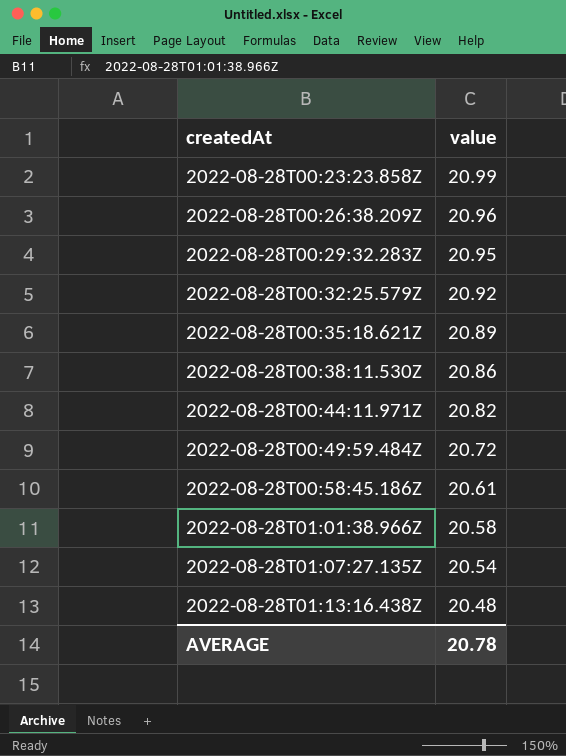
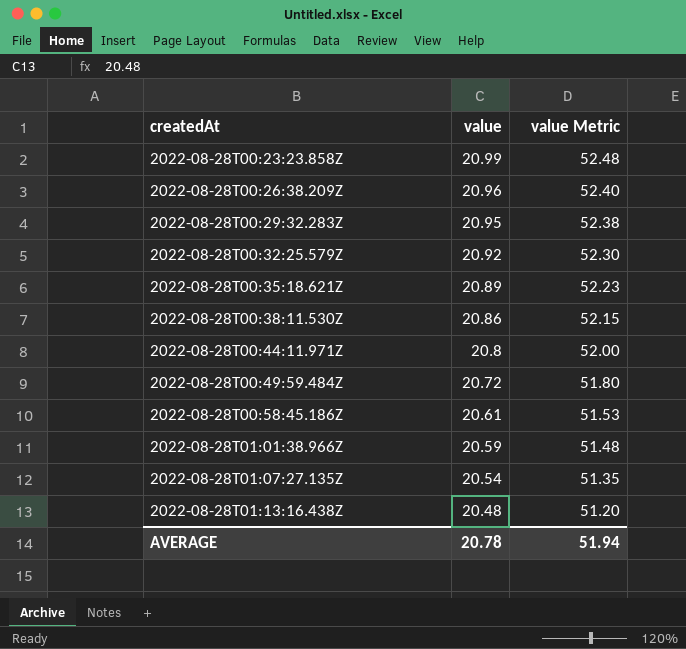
column value Metric | formula: none -> [value] * 2.5
2022-08-28T00:44:11.971Z | value: 20.82 -> 20.8
2022-08-28T01:01:38.966Z | value: 20.58 -> 20.59

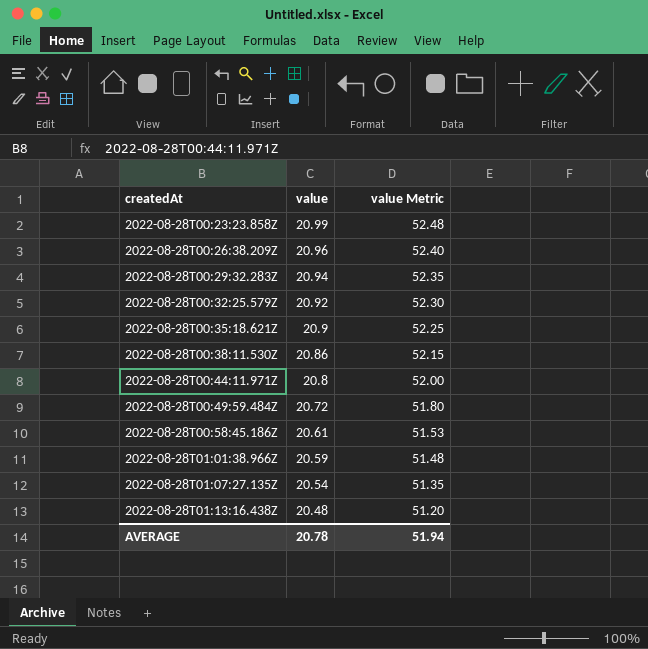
2022-08-28T00:29:32.283Z | value: 20.95 -> 20.94
2022-08-28T00:29:32.283Z | value Metric: 52.38 -> 52.35
2022-08-28T00:35:18.621Z | value: 20.89 -> 20.9
2022-08-28T00:35:18.621Z | value Metric: 52.23 -> 52.25

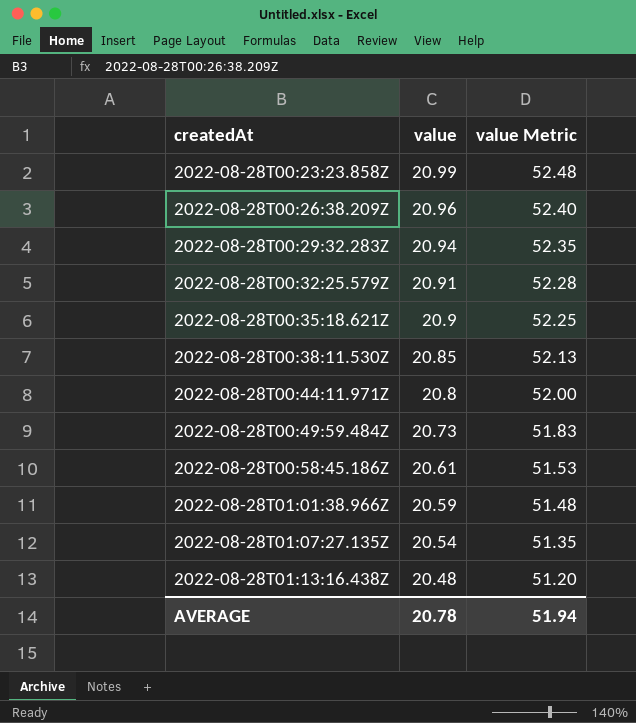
2022-08-28T00:32:25.579Z | value: 20.92 -> 20.91
2022-08-28T00:32:25.579Z | value Metric: 52.30 -> 52.28
2022-08-28T00:38:11.530Z | value: 20.86 -> 20.85
2022-08-28T00:38:11.530Z | value Metric: 52.15 -> 52.13
2022-08-28T00:49:59.484Z | value: 20.72 -> 20.73
2022-08-28T00:49:59.484Z | value Metric: 51.80 -> 51.83

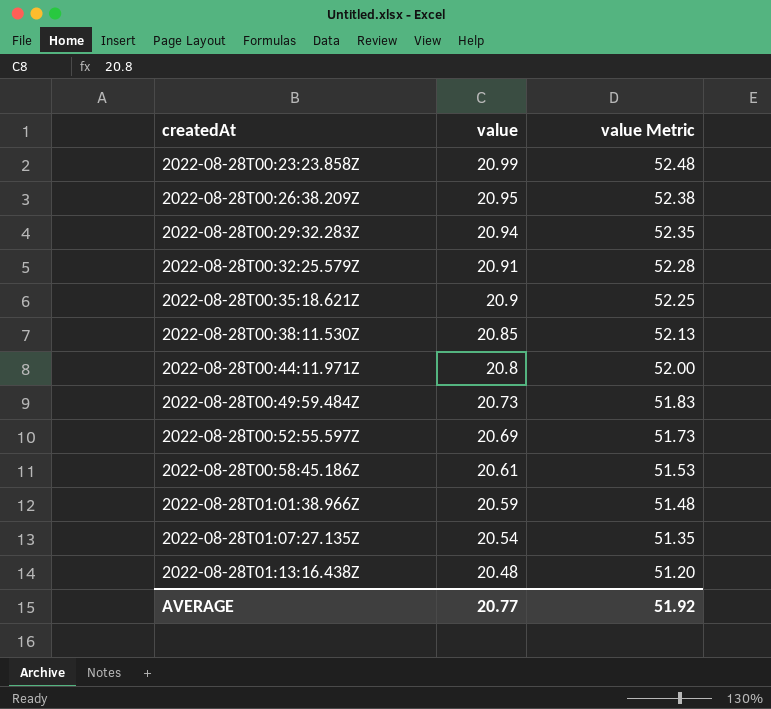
2022-08-28T00:26:38.209Z | value: 20.96 -> 20.95
2022-08-28T00:26:38.209Z | value Metric: 52.40 -> 52.38
row 2022-08-28T00:52:55.597Z: none -> 20.69 | 51.73
AVERAGE | value: 20.78 -> 20.77
AVERAGE | value Metric: 51.94 -> 51.92

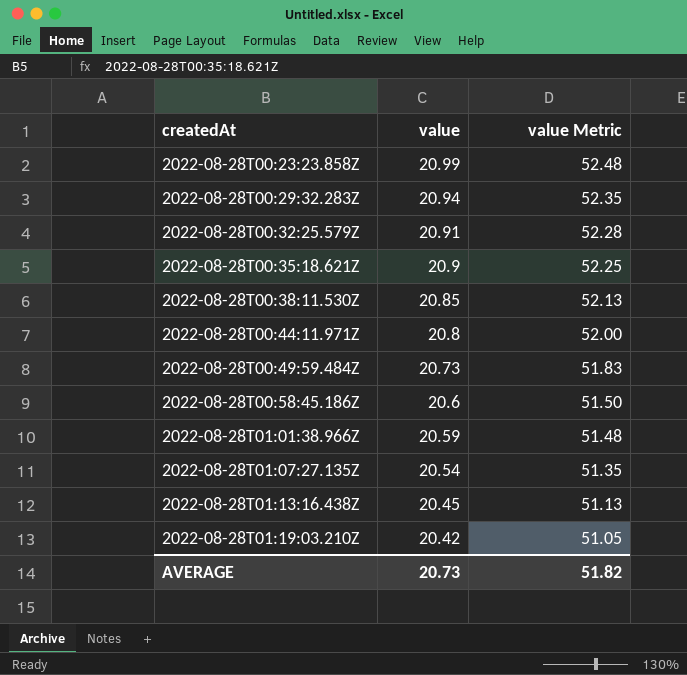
row 2022-08-28T00:26:38.209Z: 20.95 | 52.38 -> none
row 2022-08-28T00:52:55.597Z: 20.69 | 51.73 -> none
2022-08-28T00:58:45.186Z | value: 20.61 -> 20.6
2022-08-28T00:58:45.186Z | value Metric: 51.53 -> 51.50
2022-08-28T01:13:16.438Z | value: 20.48 -> 20.45
2022-08-28T01:13:16.438Z | value Metric: 51.20 -> 51.13
row 2022-08-28T01:19:03.210Z: none -> 20.42 | 51.05
AVERAGE | value: 20.77 -> 20.73
AVERAGE | value Metric: 51.92 -> 51.82

